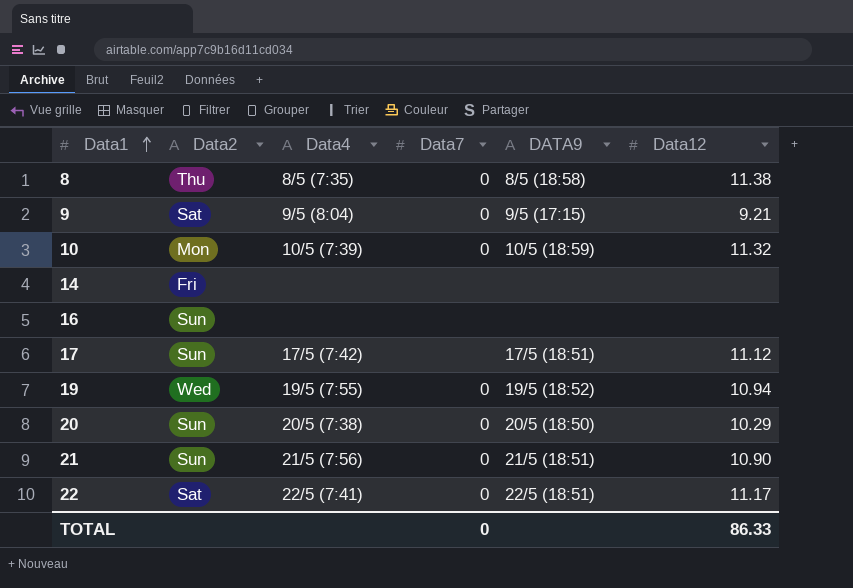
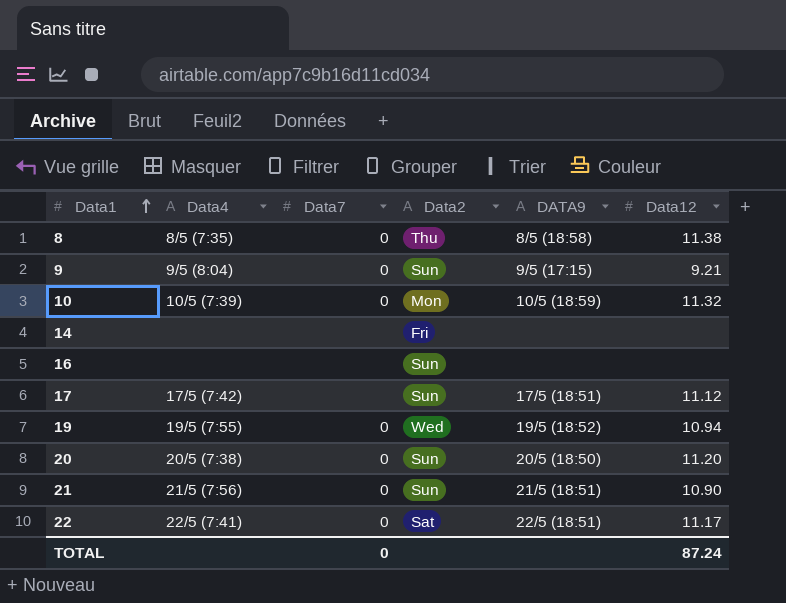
column Data2 | position: 2 -> 4
9 | Data2: Sat -> Sun
20 | Data12: 10.29 -> 11.20
TOTAL | Data12: 86.33 -> 87.24

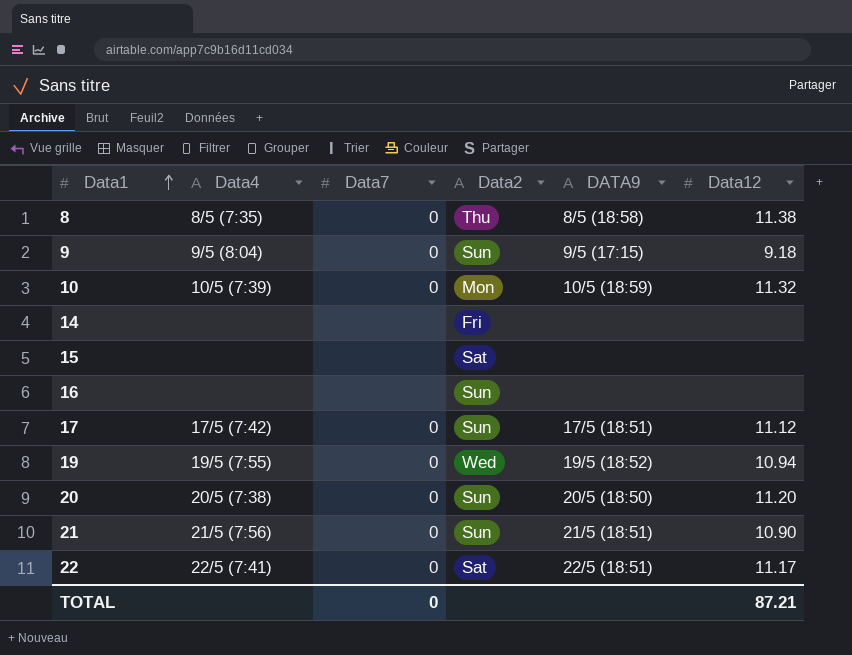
9 | Data12: 9.21 -> 9.18
row 15: none -> none | none | Sat | none | none
17 | Data7: none -> 0
TOTAL | Data12: 87.24 -> 87.21

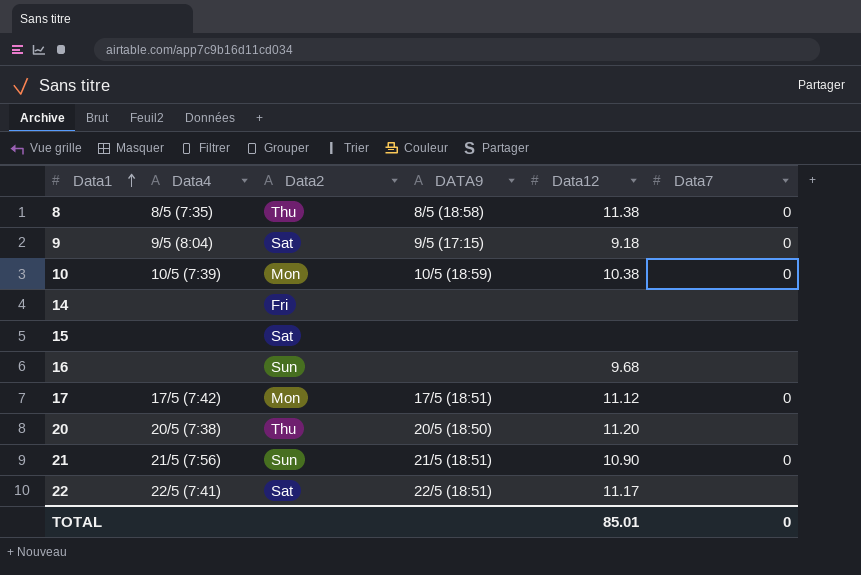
column Data7 | position: 3 -> 6
row 19: 19/5 (7:55) | 0 | Wed | 19/5 (18:52) | 10.94 -> none
9 | Data2: Sun -> Sat
10 | Data12: 11.32 -> 10.38
16 | Data12: none -> 9.68
17 | Data2: Sun -> Mon
20 | Data2: Sun -> Thu
20 | Data7: 0 -> none
22 | Data7: 0 -> none
TOTAL | Data12: 87.21 -> 85.01

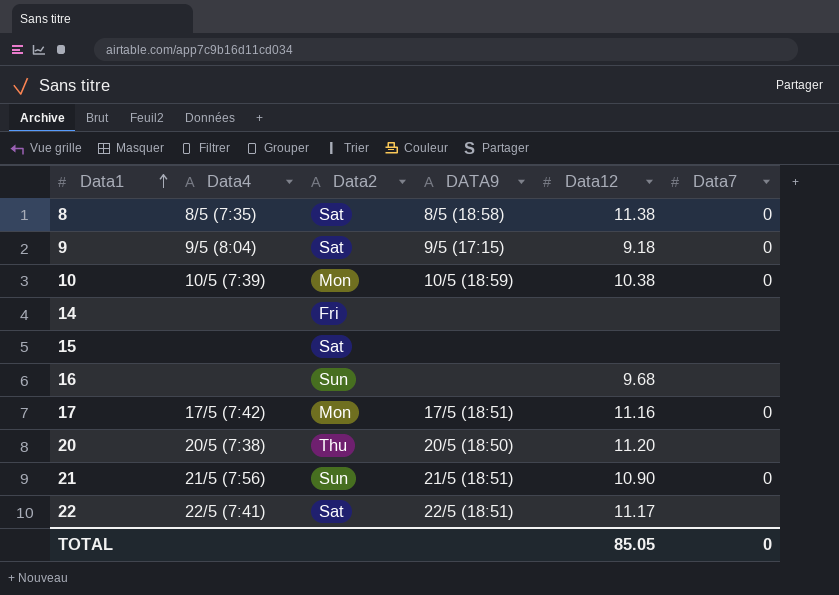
8 | Data2: Thu -> Sat
17 | Data12: 11.12 -> 11.16
TOTAL | Data12: 85.01 -> 85.05

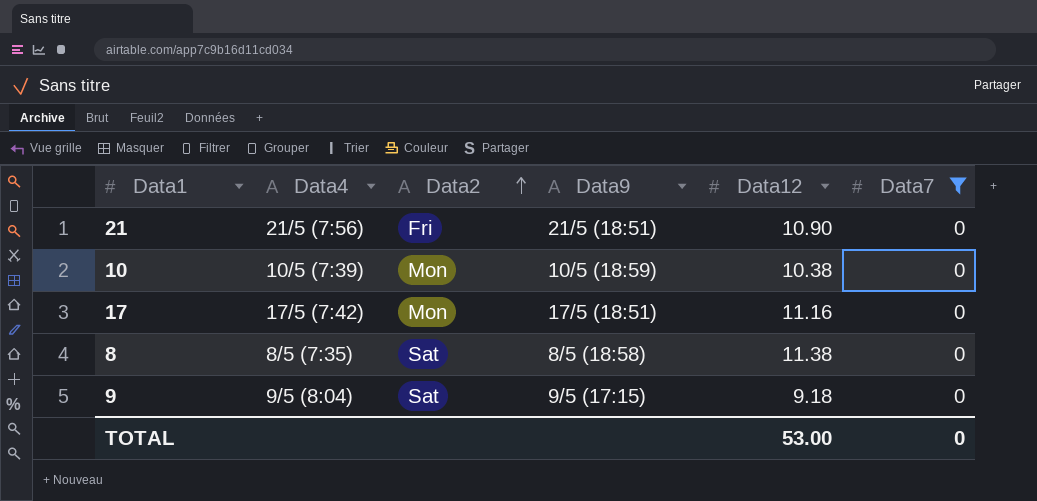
filter: none -> Data7 = 0
row order: Data1 ascending -> Data2 ascending
column name: DATA9 -> Data9
21 | Data2: Sun -> Fri
TOTAL | Data12: 85.05 -> 53.00

